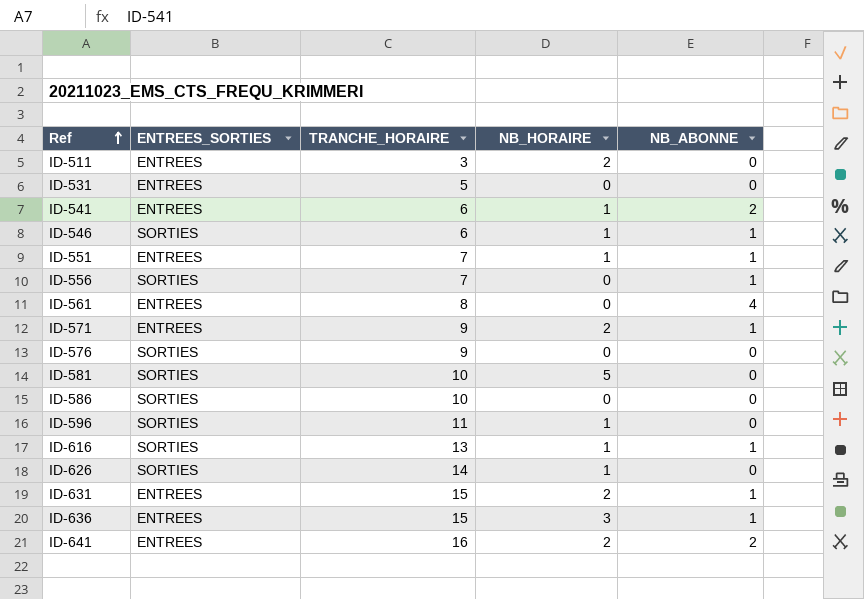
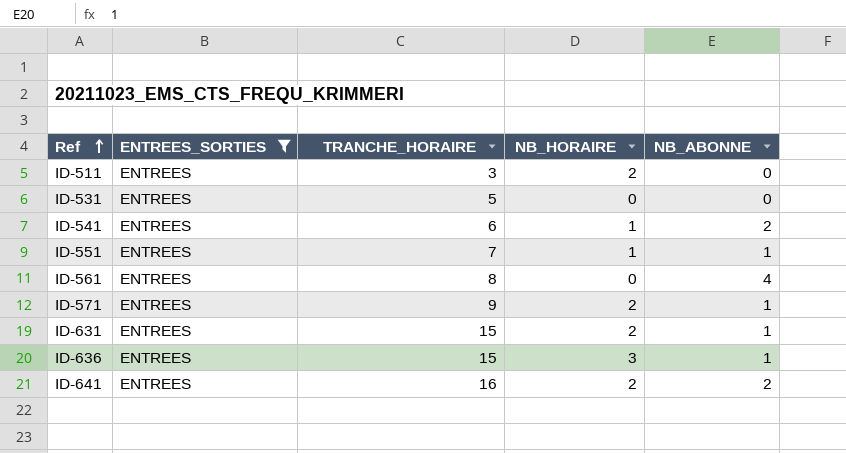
filter: none -> ENTREES_SORTIES = ENTREES

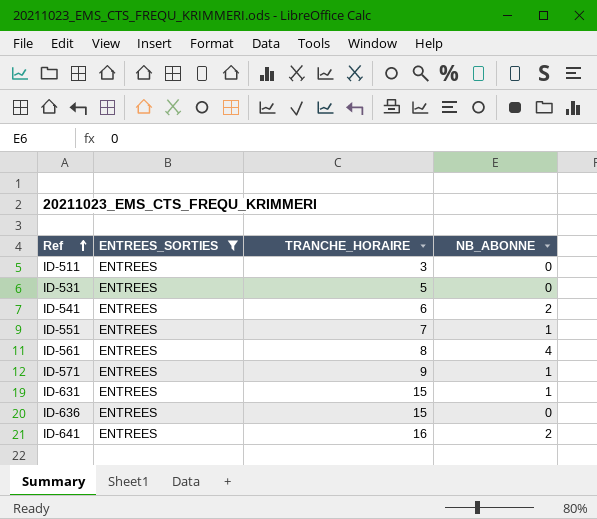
column NB_HORAIRE | position: 4 -> none
ID-636 | NB_ABONNE: 1 -> 0

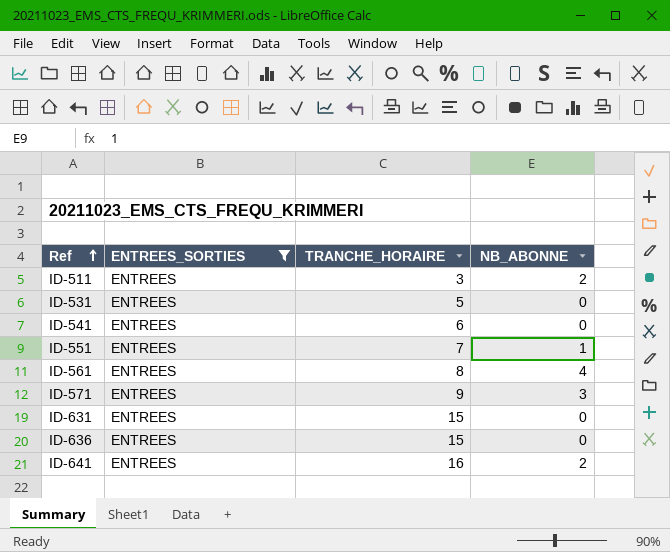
ID-511 | NB_ABONNE: 0 -> 2
ID-541 | NB_ABONNE: 2 -> 0
ID-571 | NB_ABONNE: 1 -> 3
ID-631 | NB_ABONNE: 1 -> 0

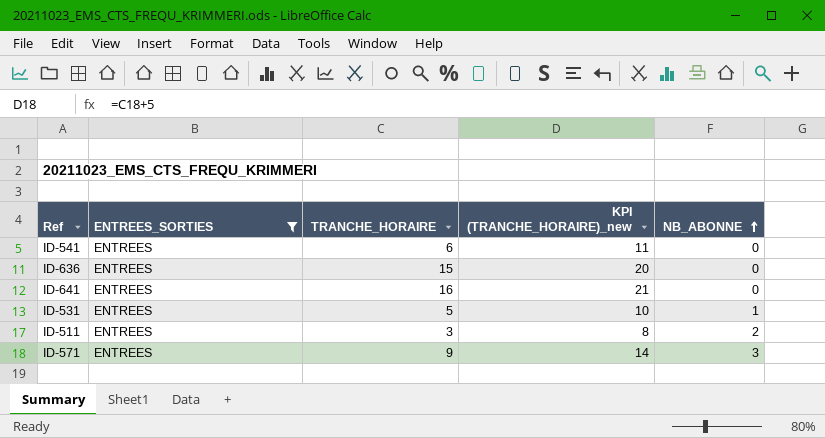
row order: Ref ascending -> NB_ABONNE ascending
column KPI (TRANCHE_HORAIRE)_new | formula: none -> [TRANCHE_HORAIRE] + 5
row ID-551: ENTREES | 7 | 1 -> none
row ID-561: ENTREES | 8 | 4 -> none
row ID-631: ENTREES | 15 | 0 -> none
ID-641 | NB_ABONNE: 2 -> 0
ID-531 | NB_ABONNE: 0 -> 1

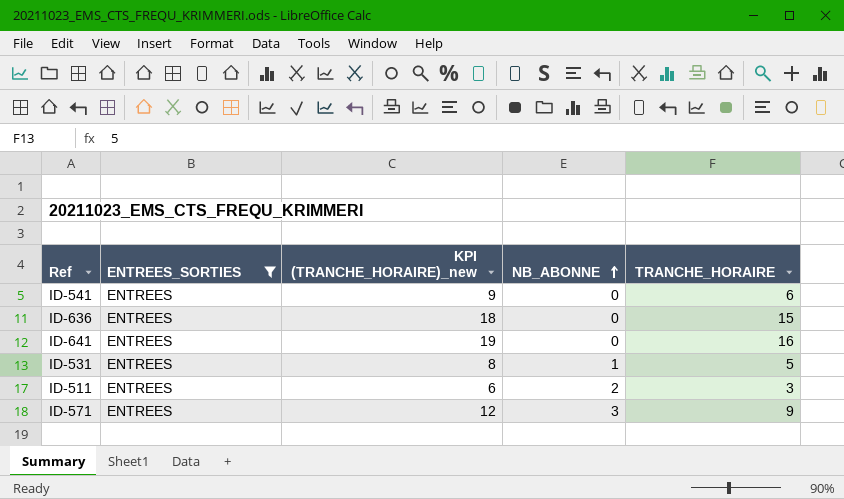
column KPI (TRANCHE_HORAIRE)_new | formula: [TRANCHE_HORAIRE] + 5 -> [TRANCHE_HORAIRE] + 3
column TRANCHE_HORAIRE | position: 3 -> 5

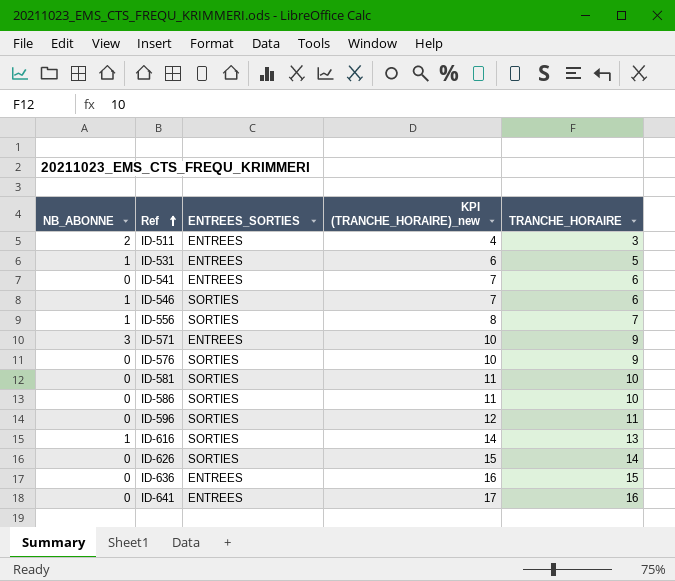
filter: ENTREES_SORTIES = ENTREES -> none
row order: NB_ABONNE ascending -> Ref ascending
column NB_ABONNE | position: 4 -> 1
column KPI (TRANCHE_HORAIRE)_new | formula: [TRANCHE_HORAIRE] + 3 -> [TRANCHE_HORAIRE] + 1

